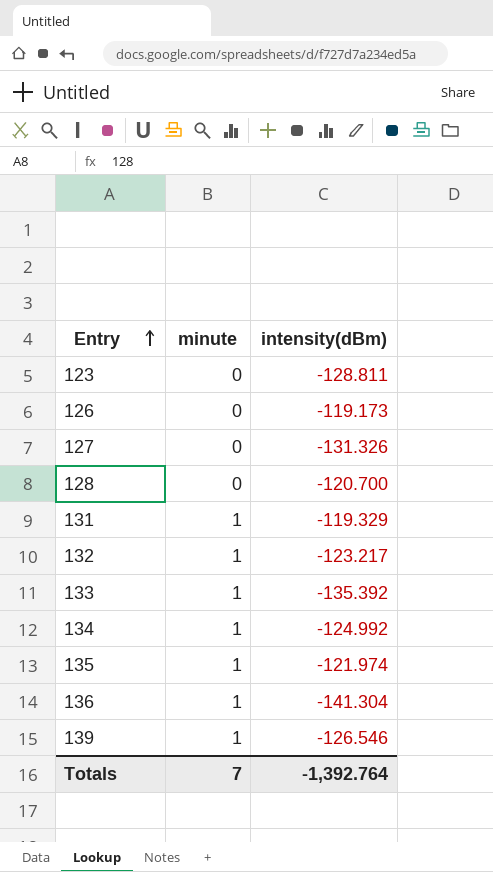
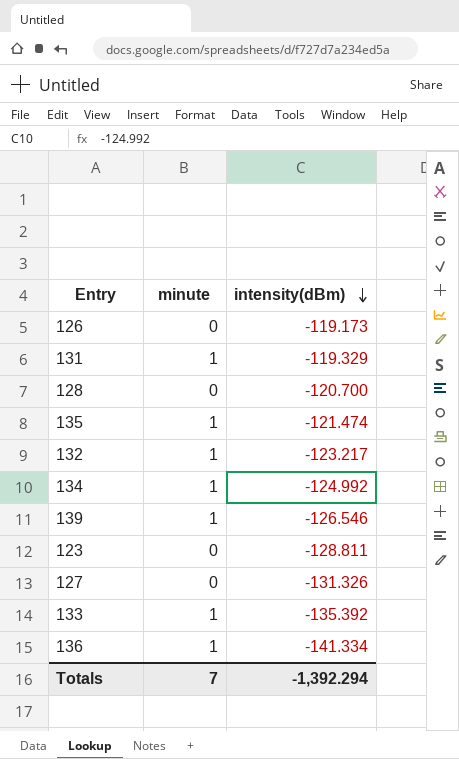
row order: Entry ascending -> intensity(dBm) descending
135 | intensity(dBm): -121.974 -> -121.474
136 | intensity(dBm): -141.304 -> -141.334
Totals | intensity(dBm): -1,392.764 -> -1,392.294

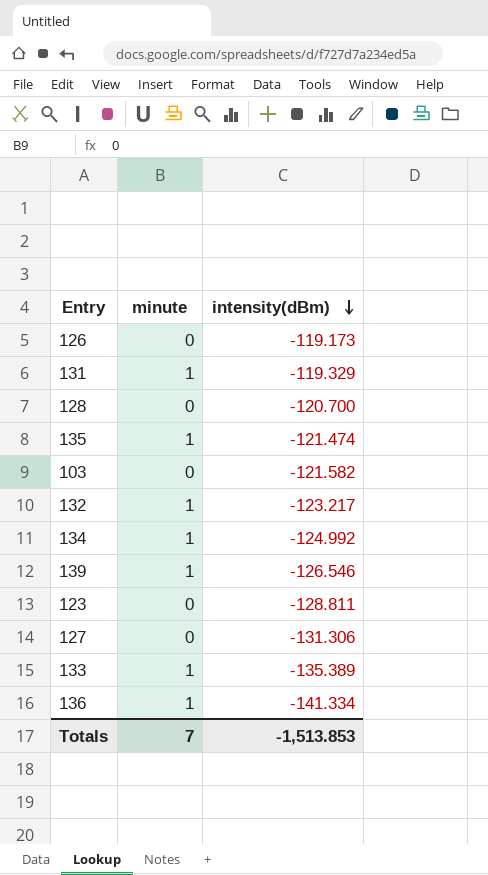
row 103: none -> 0 | -121.582
127 | intensity(dBm): -131.326 -> -131.306
133 | intensity(dBm): -135.392 -> -135.389
Totals | intensity(dBm): -1,392.294 -> -1,513.853

